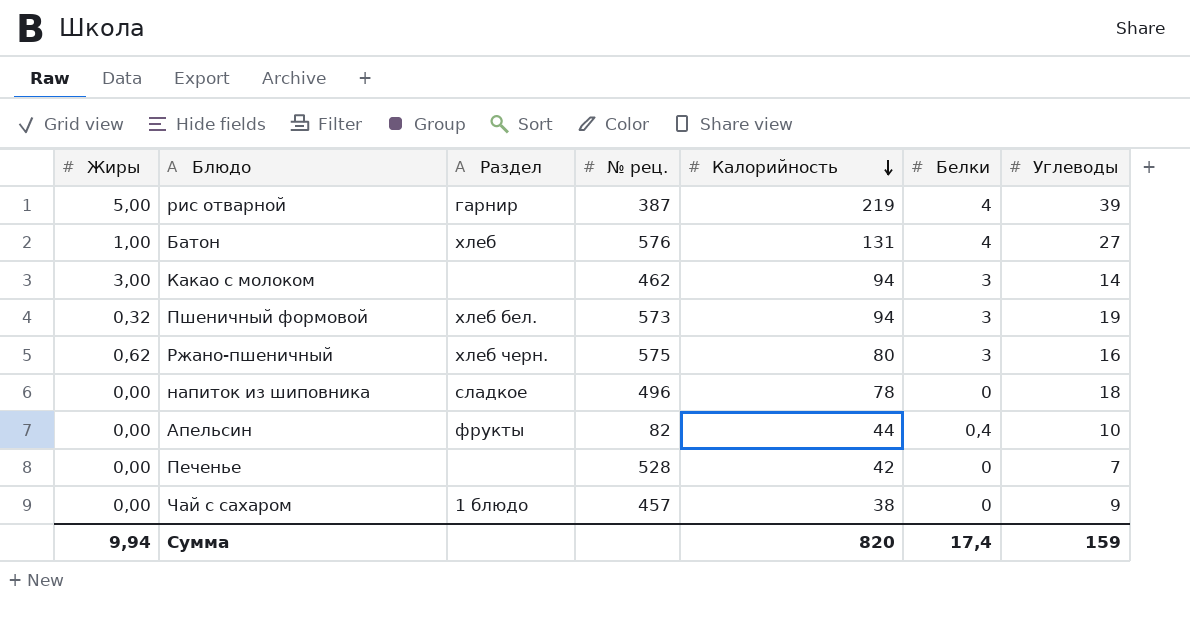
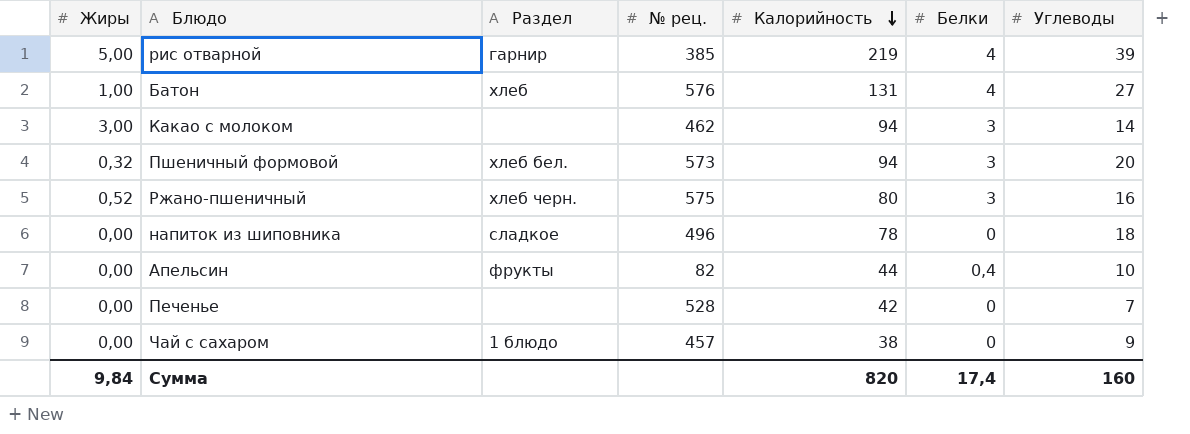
рис отварной | № рец.: 387 -> 385
Пшеничный формовой | Углеводы: 19 -> 20
Ржано-пшеничный | Жиры: 0,62 -> 0,52
Сумма | Жиры: 9,94 -> 9,84
Сумма | Углеводы: 159 -> 160

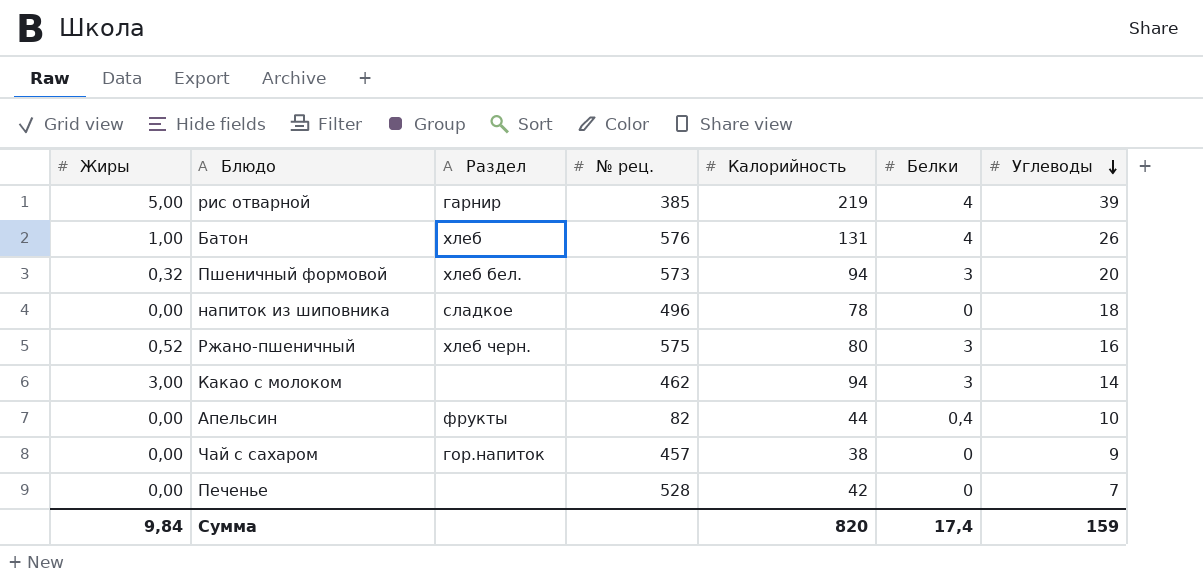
row order: Калорийность descending -> Углеводы descending
Батон | Углеводы: 27 -> 26
Чай с сахаром | Раздел: 1 блюдо -> гор.напиток
Сумма | Углеводы: 160 -> 159

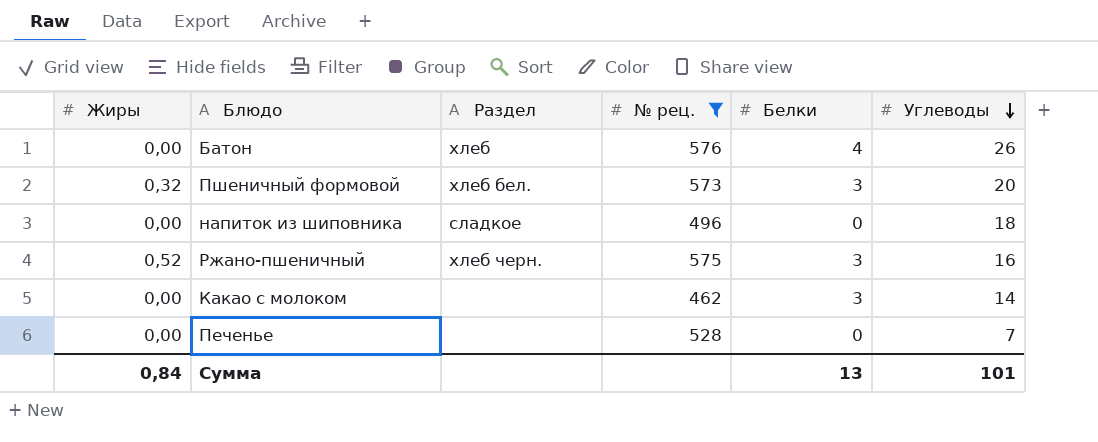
filter: none -> № рец. >= 462
column Калорийность | position: 5 -> none
Батон | Жиры: 1,00 -> 0,00
Какао с молоком | Жиры: 3,00 -> 0,00
Сумма | Жиры: 9,84 -> 0,84
Сумма | Белки: 17,4 -> 13
Сумма | Углеводы: 159 -> 101

